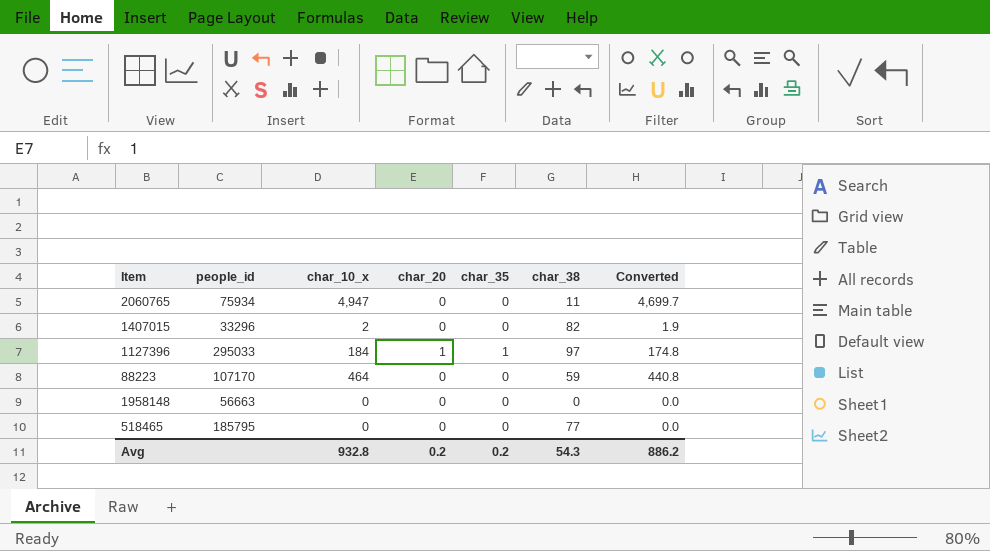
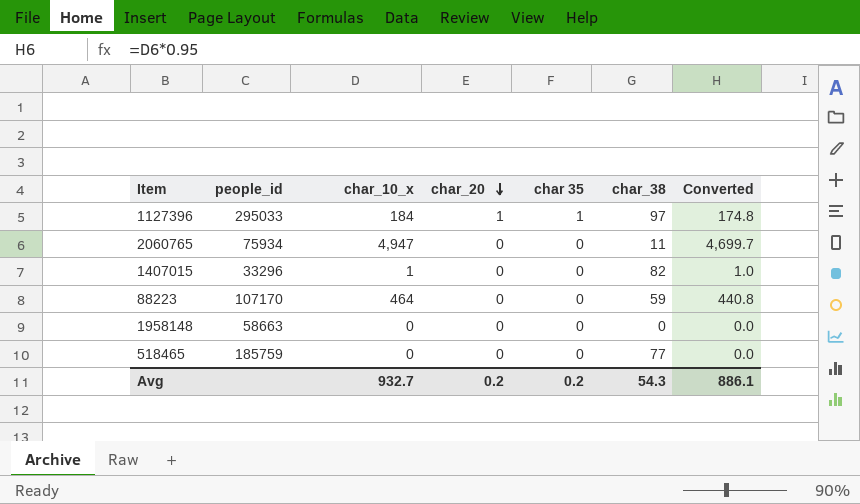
row order: none -> char_20 descending
column name: char_35 -> char 35
1407015 | char_10_x: 2 -> 1
1407015 | Converted: 1.9 -> 1.0
1958148 | people_id: 56663 -> 58663
518465 | people_id: 185795 -> 185759
Avg | char_10_x: 932.8 -> 932.7
Avg | Converted: 886.2 -> 886.1

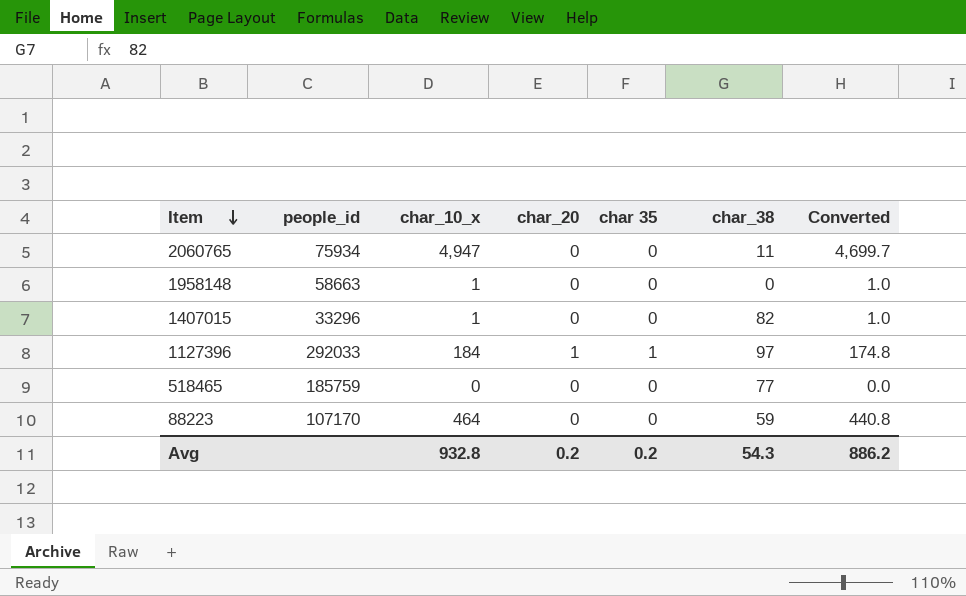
row order: char_20 descending -> Item descending
1958148 | char_10_x: 0 -> 1
1958148 | Converted: 0.0 -> 1.0
1127396 | people_id: 295033 -> 292033
Avg | char_10_x: 932.7 -> 932.8
Avg | Converted: 886.1 -> 886.2

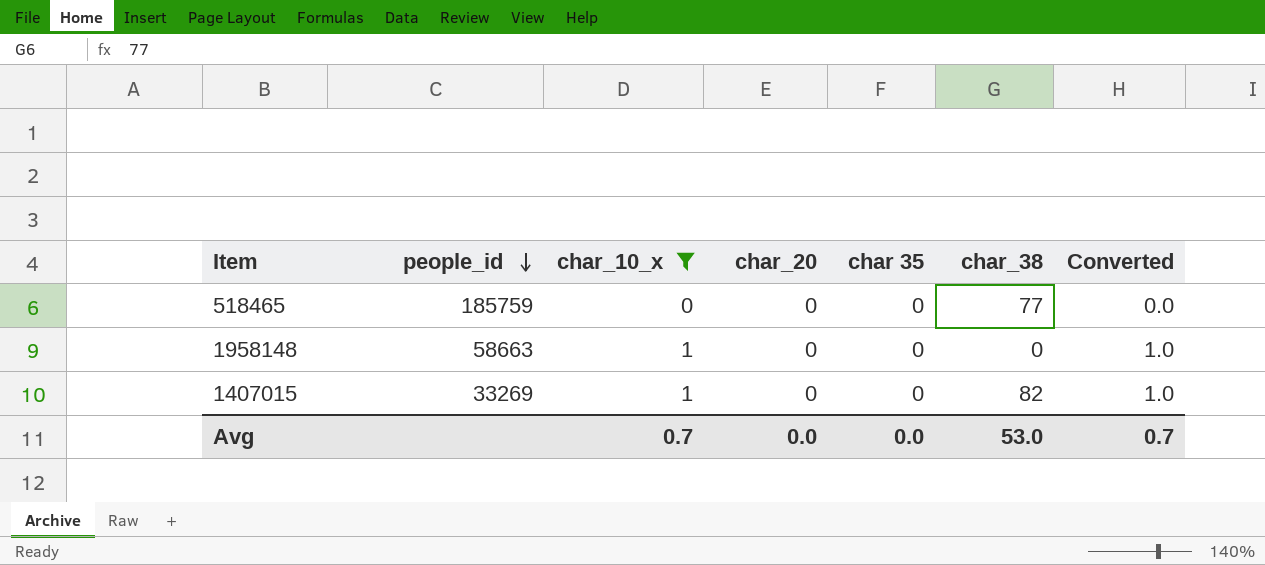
filter: none -> char_10_x <= 1
row order: Item descending -> people_id descending
1407015 | people_id: 33296 -> 33269
Avg | char_10_x: 932.8 -> 0.7
Avg | char_20: 0.2 -> 0.0
Avg | char 35: 0.2 -> 0.0
Avg | char_38: 54.3 -> 53.0
Avg | Converted: 886.2 -> 0.7

